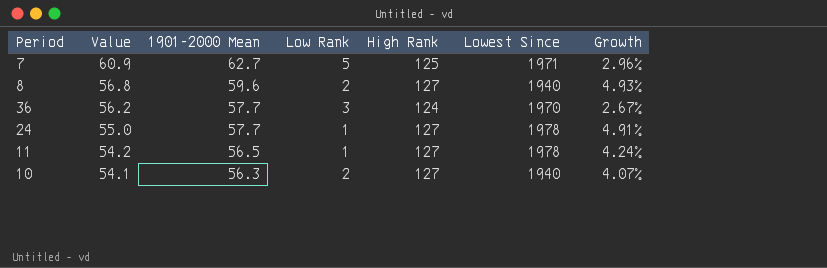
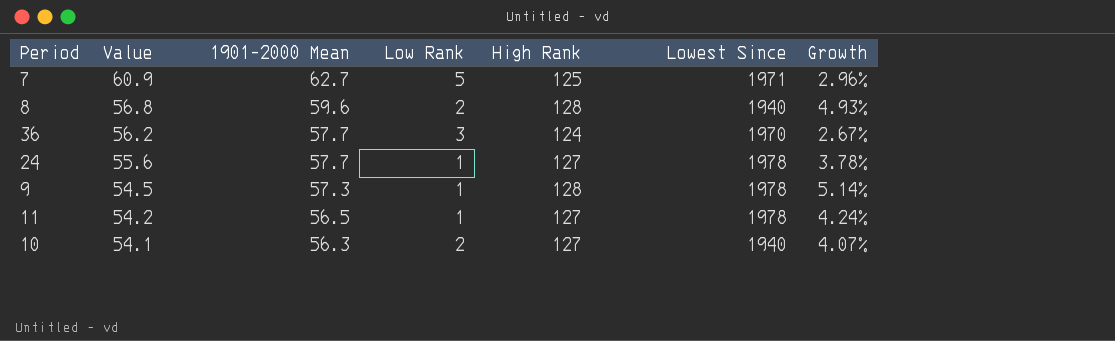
8 | High Rank: 127 -> 128
24 | Value: 55.0 -> 55.6
24 | Growth: 4.91% -> 3.78%
row 9: none -> 54.5 | 57.3 | 1 | 128 | 1978 | 5.14%

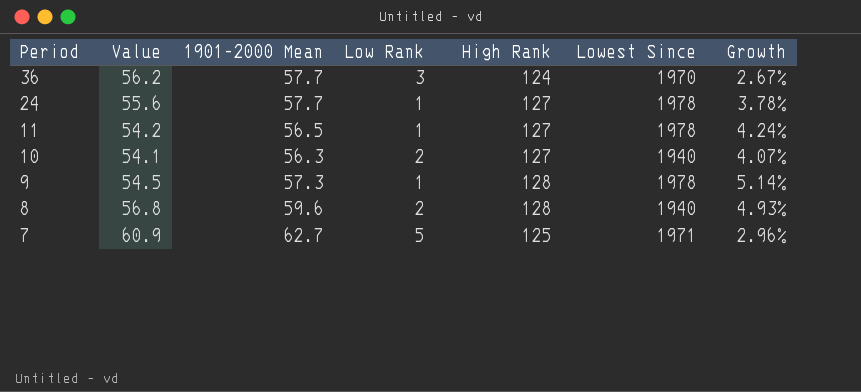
row order: Value descending -> Period descending

